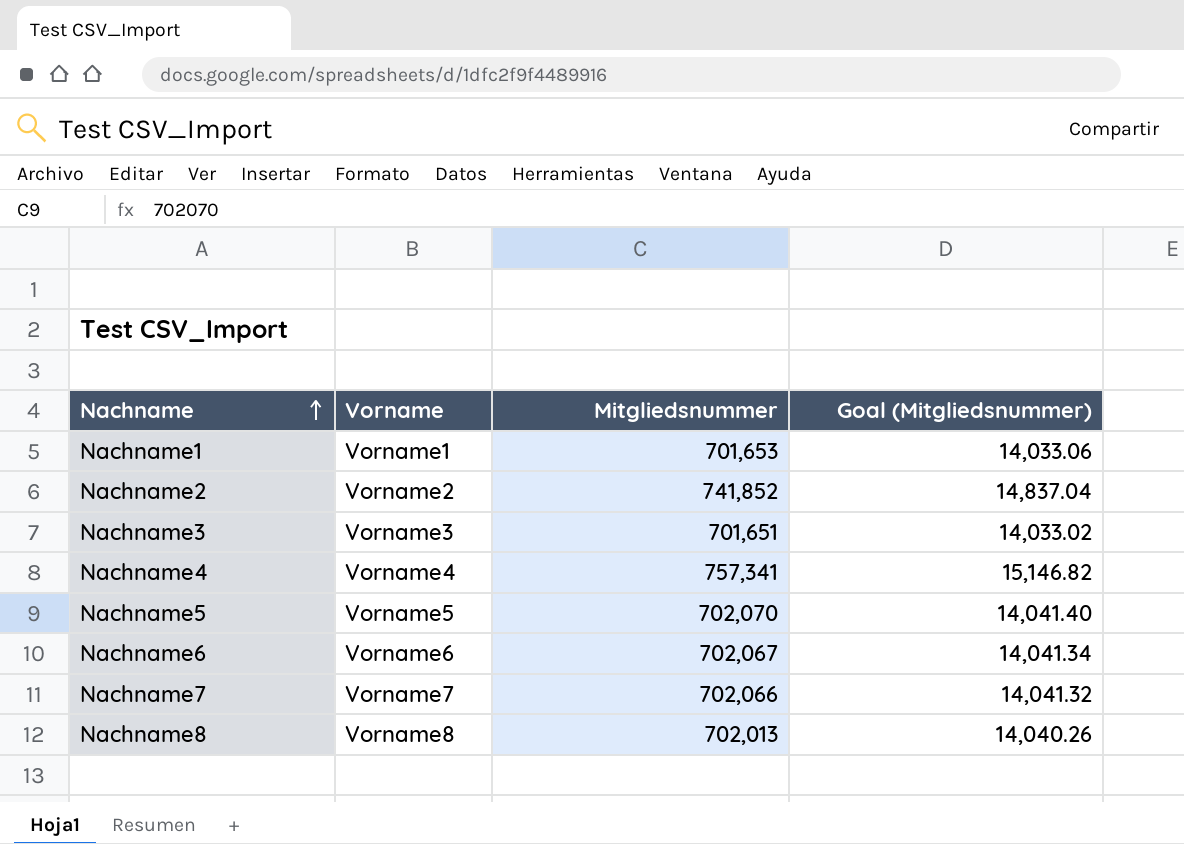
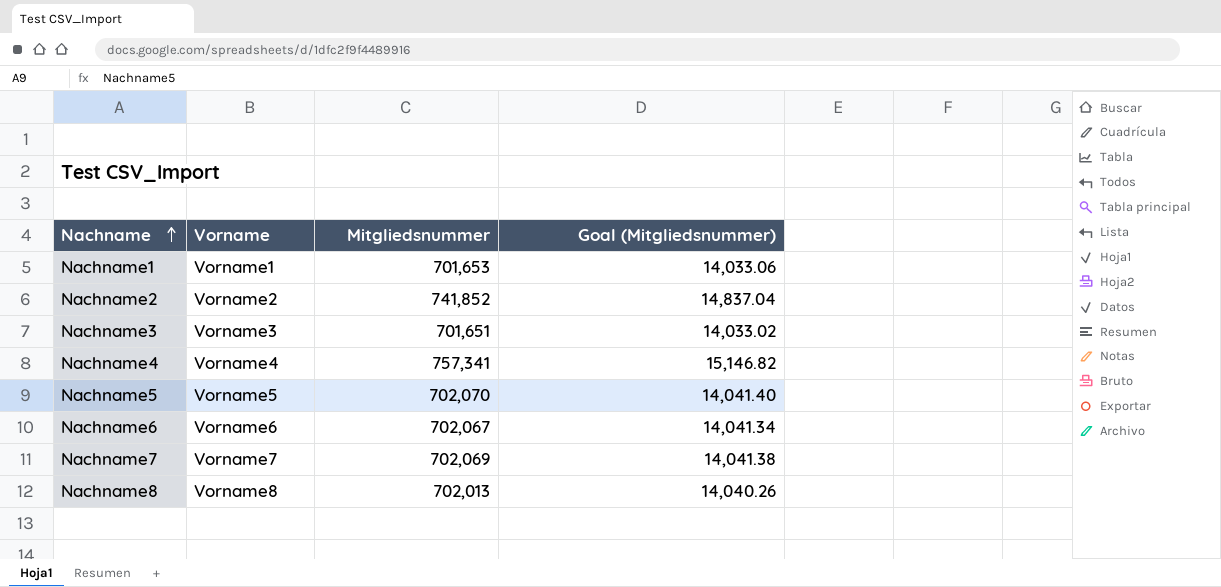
Nachname7 | Mitgliedsnummer: 702,066 -> 702,069
Nachname7 | Goal (Mitgliedsnummer): 14,041.32 -> 14,041.38

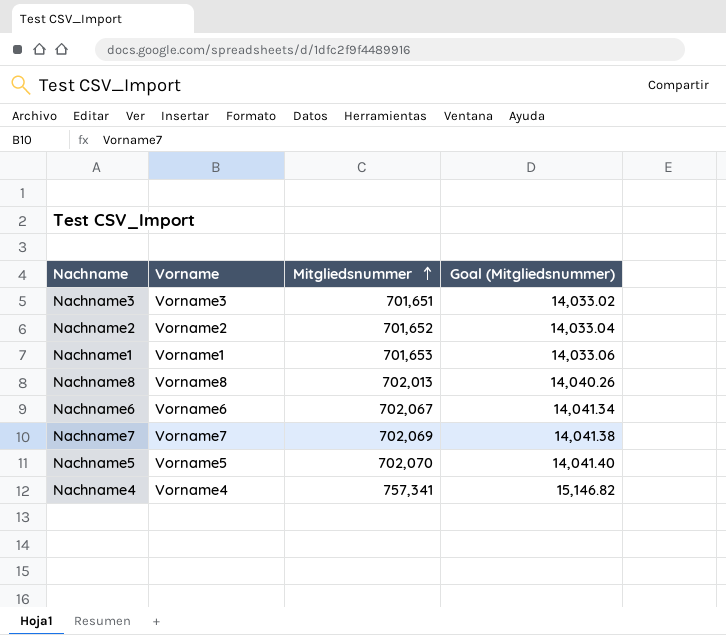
row order: Nachname ascending -> Mitgliedsnummer ascending
Nachname2 | Mitgliedsnummer: 741,852 -> 701,652
Nachname2 | Goal (Mitgliedsnummer): 14,837.04 -> 14,033.04

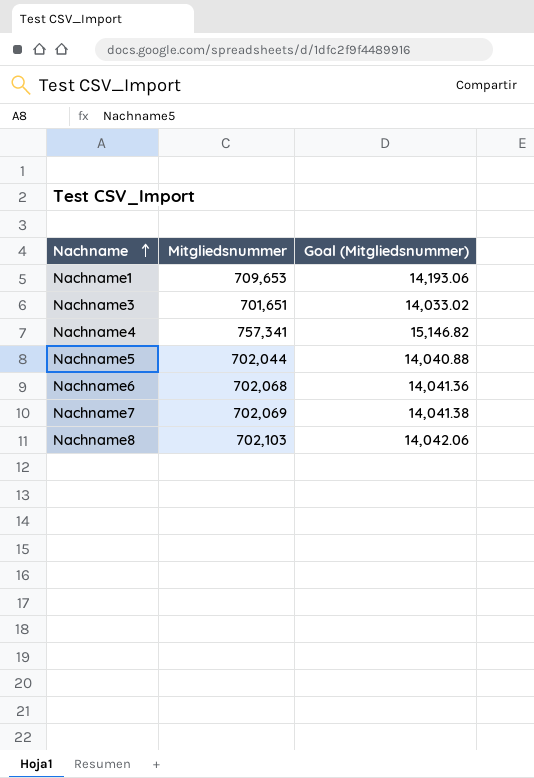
row order: Mitgliedsnummer ascending -> Nachname ascending
column Vorname | position: 2 -> none
row Nachname2: Vorname2 | 701,652 | 14,033.04 -> none
Nachname1 | Mitgliedsnummer: 701,653 -> 709,653
Nachname1 | Goal (Mitgliedsnummer): 14,033.06 -> 14,193.06
Nachname5 | Mitgliedsnummer: 702,070 -> 702,044
Nachname5 | Goal (Mitgliedsnummer): 14,041.40 -> 14,040.88
Nachname6 | Mitgliedsnummer: 702,067 -> 702,068
Nachname6 | Goal (Mitgliedsnummer): 14,041.34 -> 14,041.36
Nachname8 | Mitgliedsnummer: 702,013 -> 702,103
Nachname8 | Goal (Mitgliedsnummer): 14,040.26 -> 14,042.06

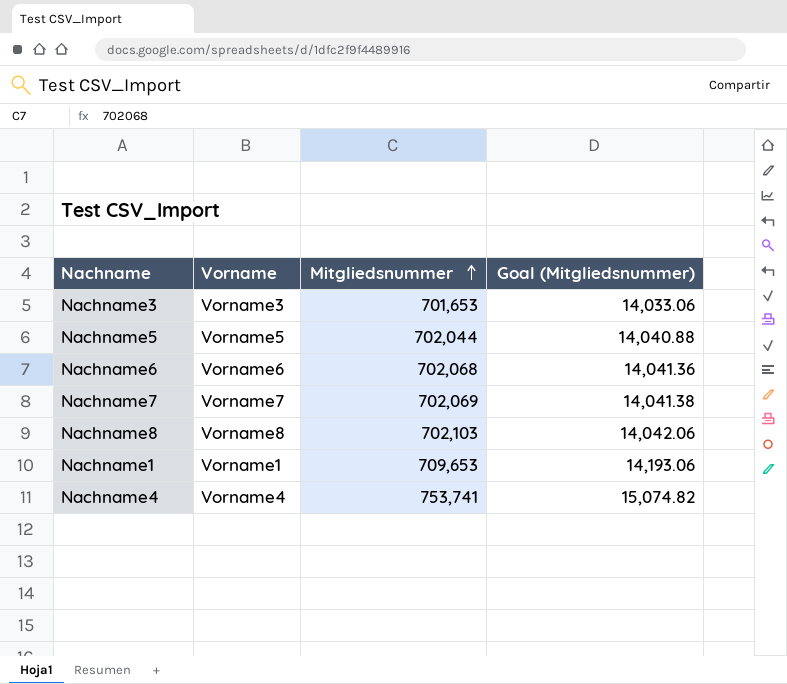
row order: Nachname ascending -> Mitgliedsnummer ascending
column Vorname | position: none -> 2
Nachname3 | Mitgliedsnummer: 701,651 -> 701,653
Nachname3 | Goal (Mitgliedsnummer): 14,033.02 -> 14,033.06
Nachname4 | Mitgliedsnummer: 757,341 -> 753,741
Nachname4 | Goal (Mitgliedsnummer): 15,146.82 -> 15,074.82

